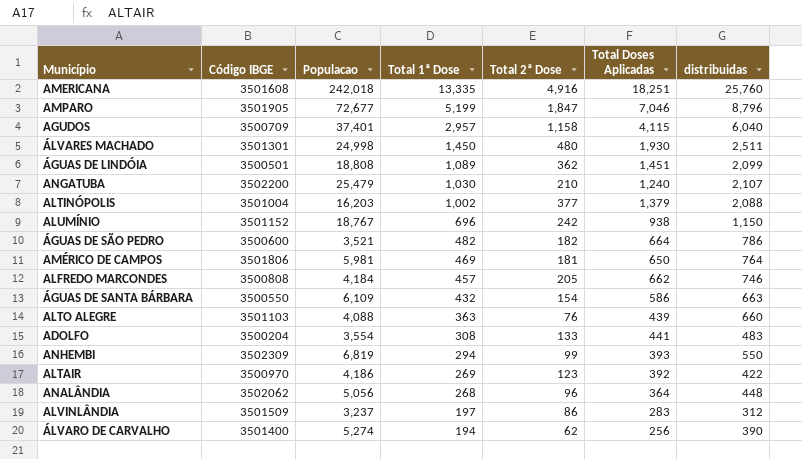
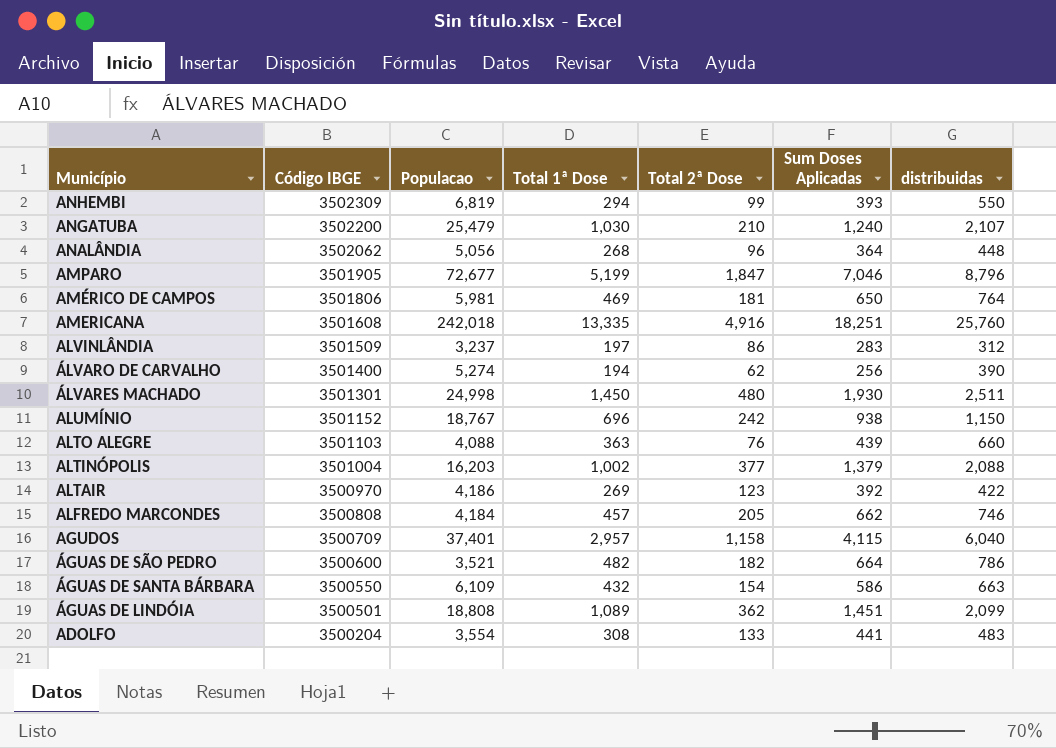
row order: Total 1ª Dose descending -> Município descending
column name: Total Doses Aplicadas -> Sum Doses Aplicadas

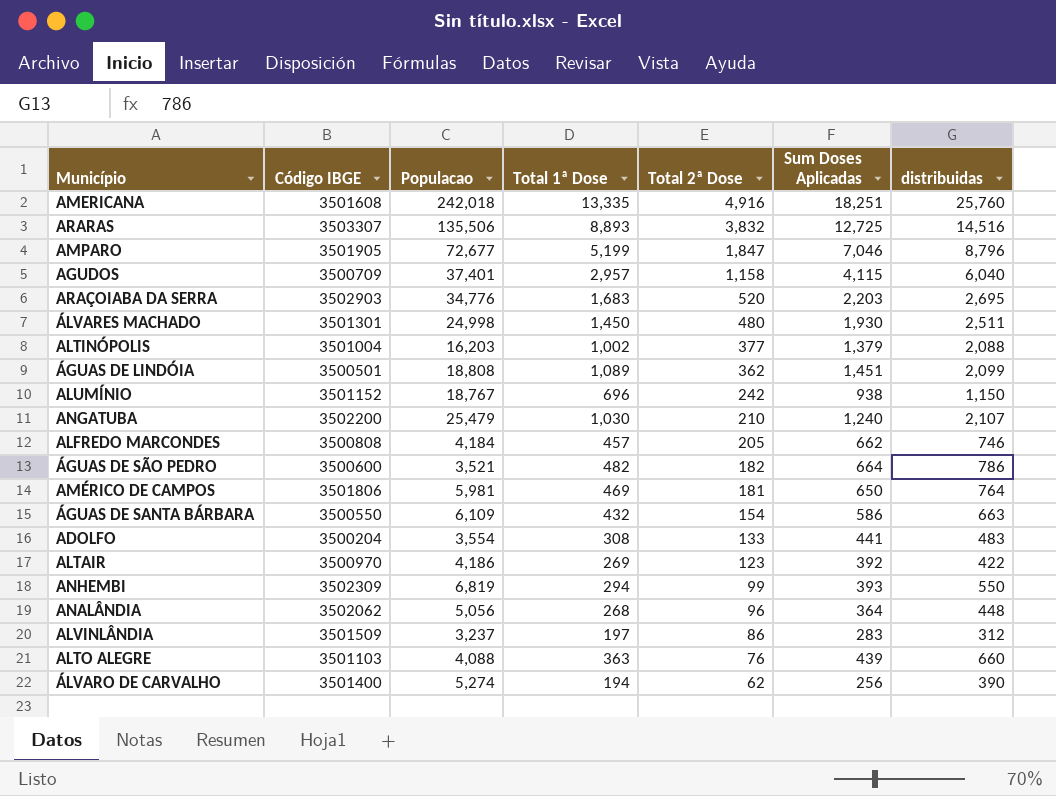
row order: Município descending -> Total 2ª Dose descending
row ARARAS: none -> 3503307 | 135,506 | 8,893 | 3,832 | 12,725 | 14,516
row ARAÇOIABA DA SERRA: none -> 3502903 | 34,776 | 1,683 | 520 | 2,203 | 2,695

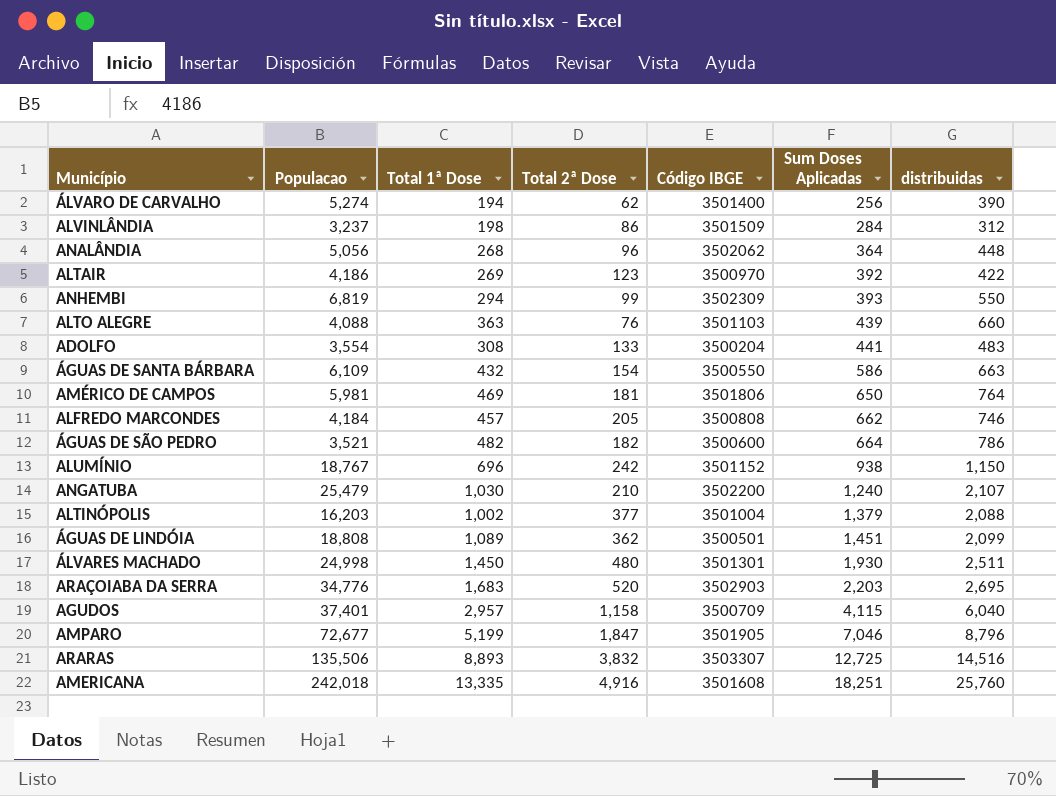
row order: Total 2ª Dose descending -> Sum Doses Aplicadas ascending
column Código IBGE | position: 2 -> 5
ALVINLÂNDIA | Total 1ª Dose: 197 -> 198
ALVINLÂNDIA | Sum Doses Aplicadas: 283 -> 284

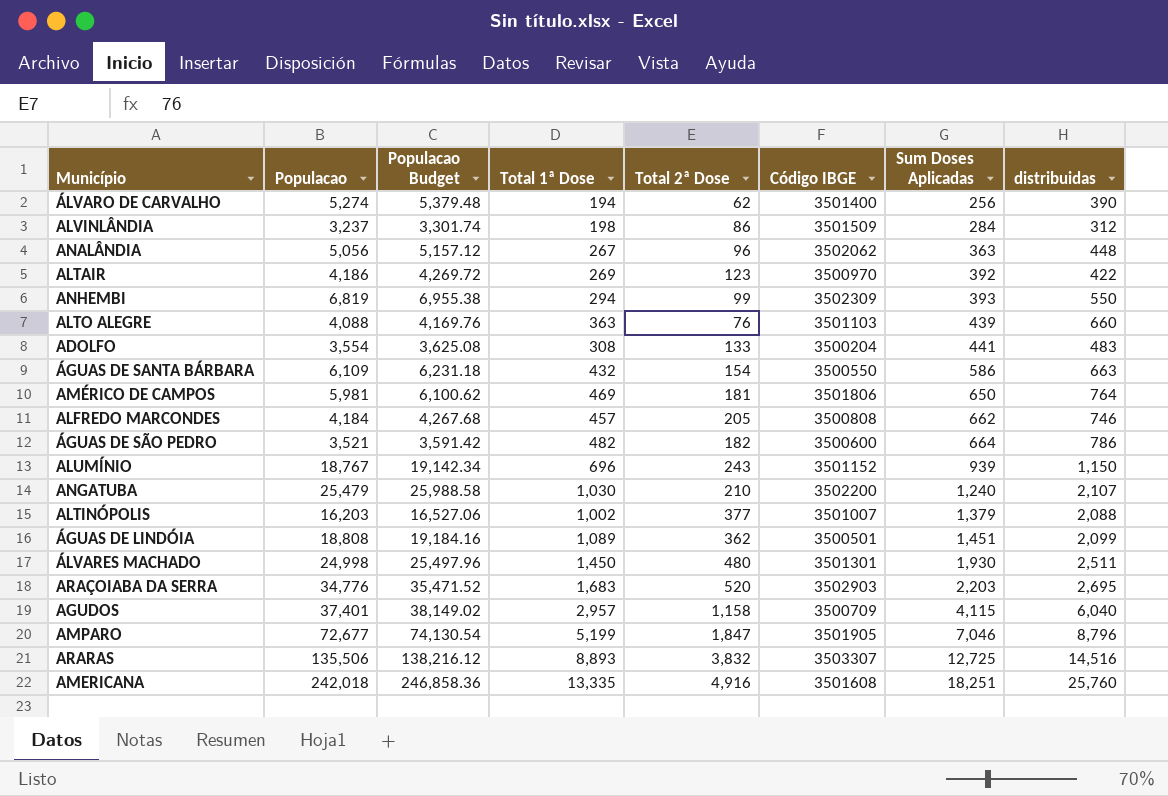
column Populacao Budget | formula: none -> [Populacao] * 1.02
ANALÂNDIA | Total 1ª Dose: 268 -> 267
ANALÂNDIA | Sum Doses Aplicadas: 364 -> 363
ALUMÍNIO | Total 2ª Dose: 242 -> 243
ALUMÍNIO | Sum Doses Aplicadas: 938 -> 939
ALTINÓPOLIS | Código IBGE: 3501004 -> 3501007

